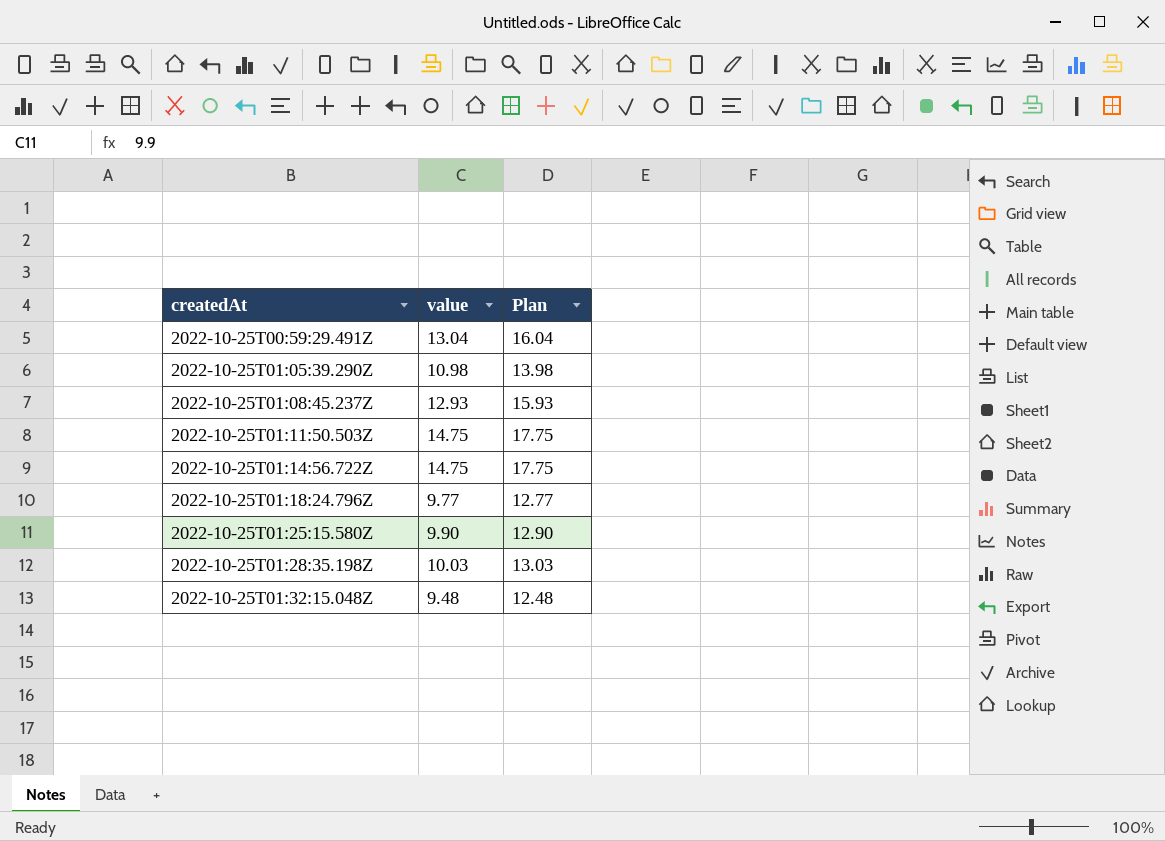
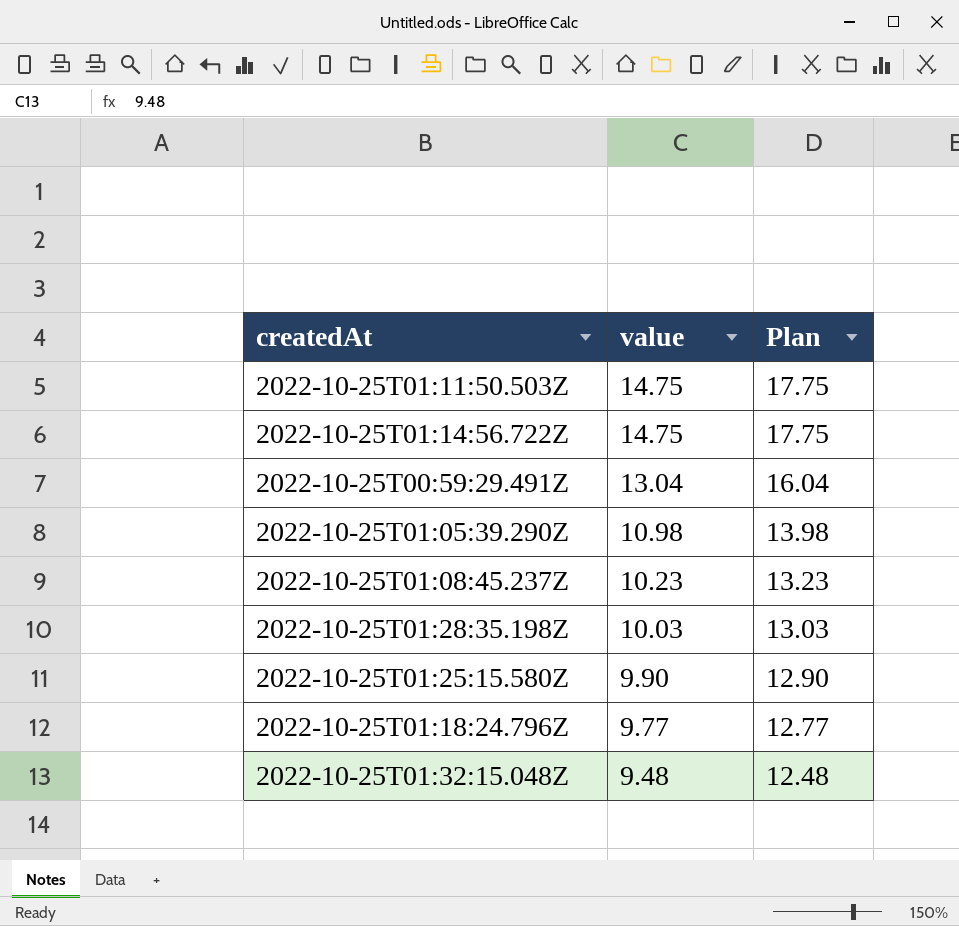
row order: createdAt ascending -> value descending
2022-10-25T01:08:45.237Z | value: 12.93 -> 10.23
2022-10-25T01:08:45.237Z | Plan: 15.93 -> 13.23

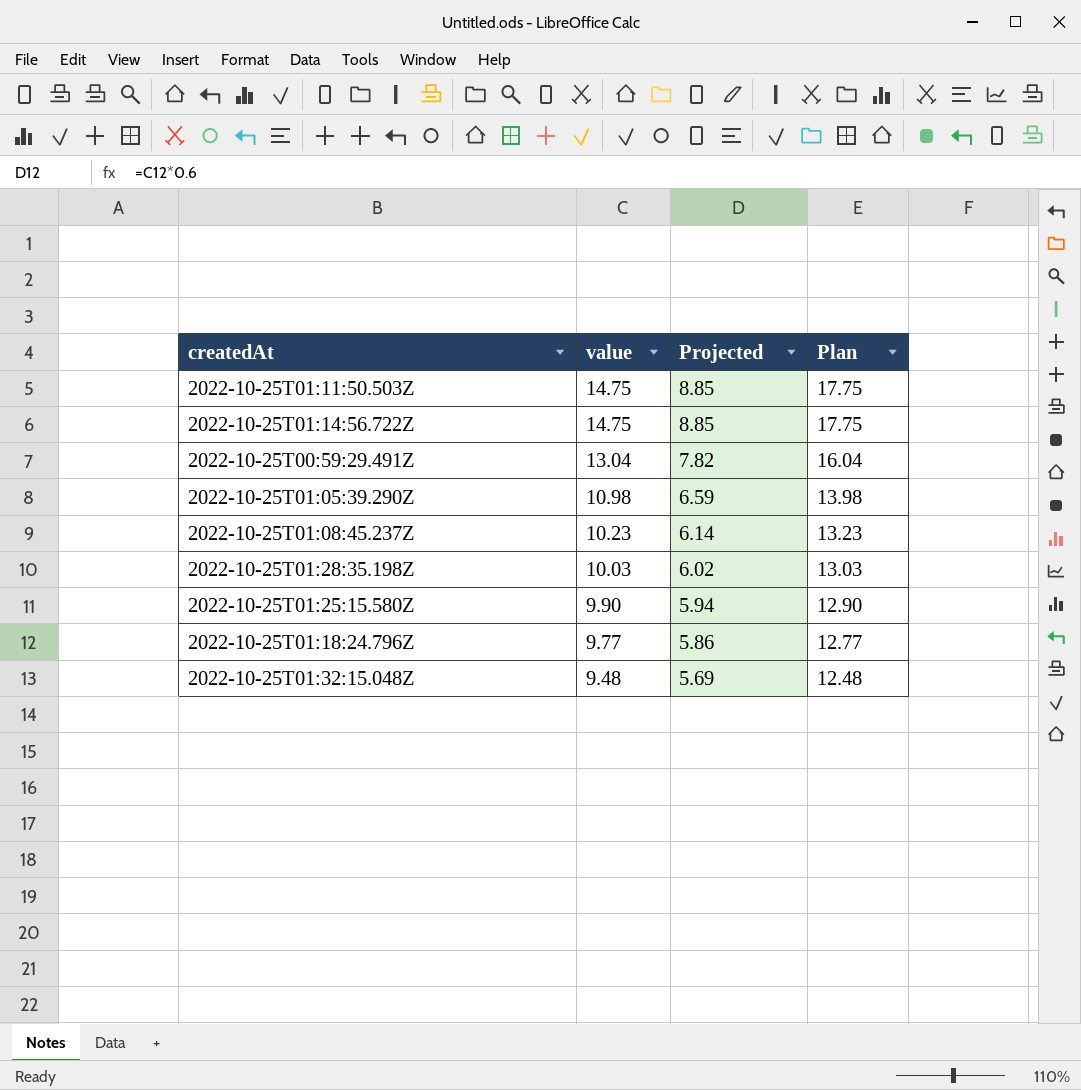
column Projected | formula: none -> [value] * 0.6

